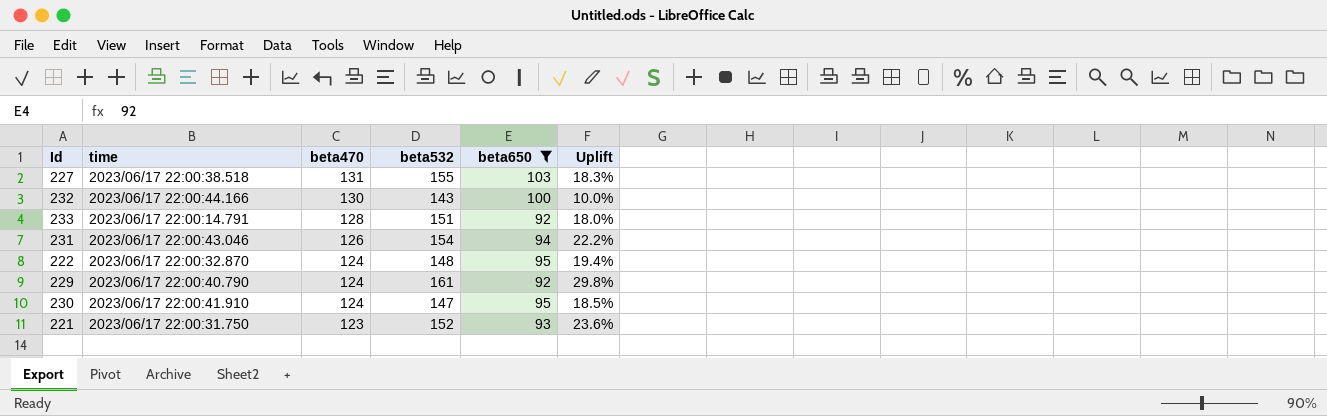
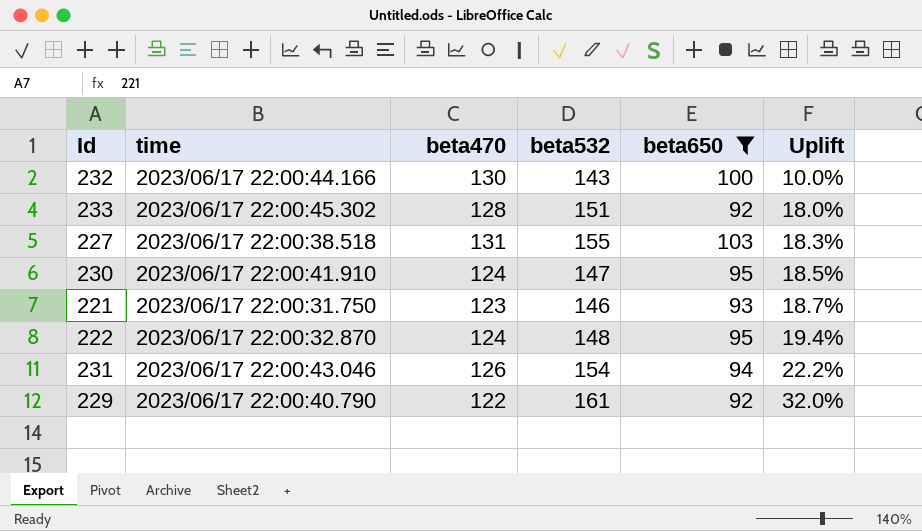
row order: beta470 descending -> Uplift ascending
233 | time: 2023/06/17 22:00:14.791 -> 2023/06/17 22:00:45.302
221 | beta532: 152 -> 146
221 | Uplift: 23.6% -> 18.7%
229 | beta470: 124 -> 122
229 | Uplift: 29.8% -> 32.0%

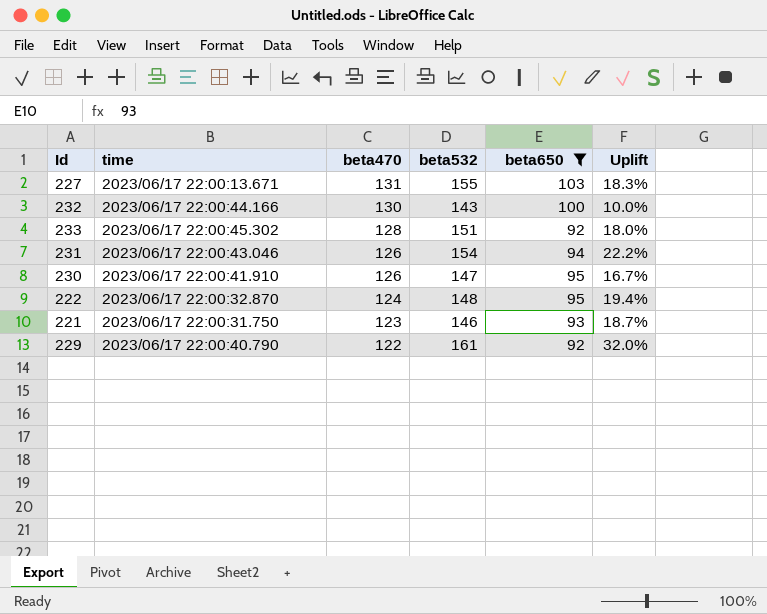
row order: Uplift ascending -> beta470 descending
227 | time: 2023/06/17 22:00:38.518 -> 2023/06/17 22:00:13.671
230 | beta470: 124 -> 126
230 | Uplift: 18.5% -> 16.7%

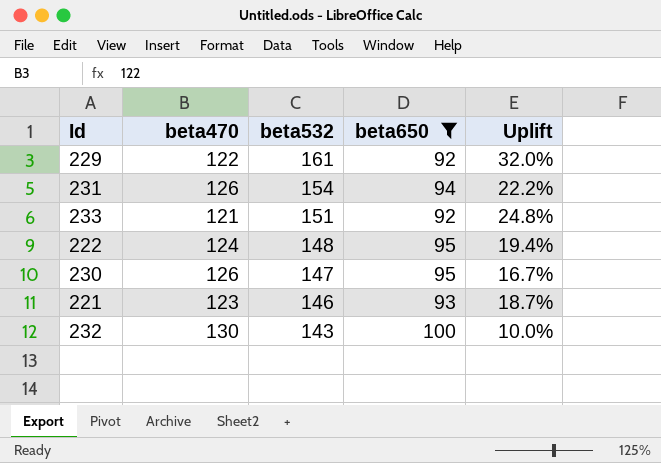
row order: beta470 descending -> beta532 descending
column time | position: 2 -> none
row 227: 2023/06/17 22:00:13.671 | 131 | 155 | 103 | 18.3% -> none
233 | beta470: 128 -> 121
233 | Uplift: 18.0% -> 24.8%

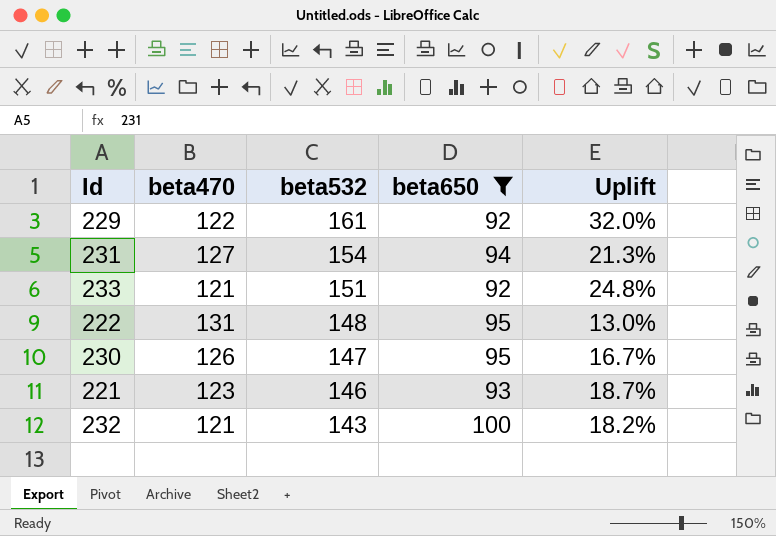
231 | beta470: 126 -> 127
231 | Uplift: 22.2% -> 21.3%
222 | beta470: 124 -> 131
222 | Uplift: 19.4% -> 13.0%
232 | beta470: 130 -> 121
232 | Uplift: 10.0% -> 18.2%

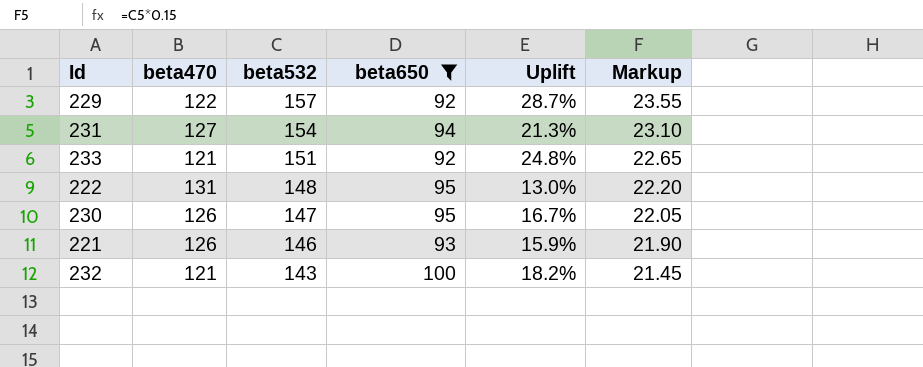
column Markup | formula: none -> [beta532] * 0.15
229 | beta532: 161 -> 157
229 | Uplift: 32.0% -> 28.7%
221 | beta470: 123 -> 126
221 | Uplift: 18.7% -> 15.9%

